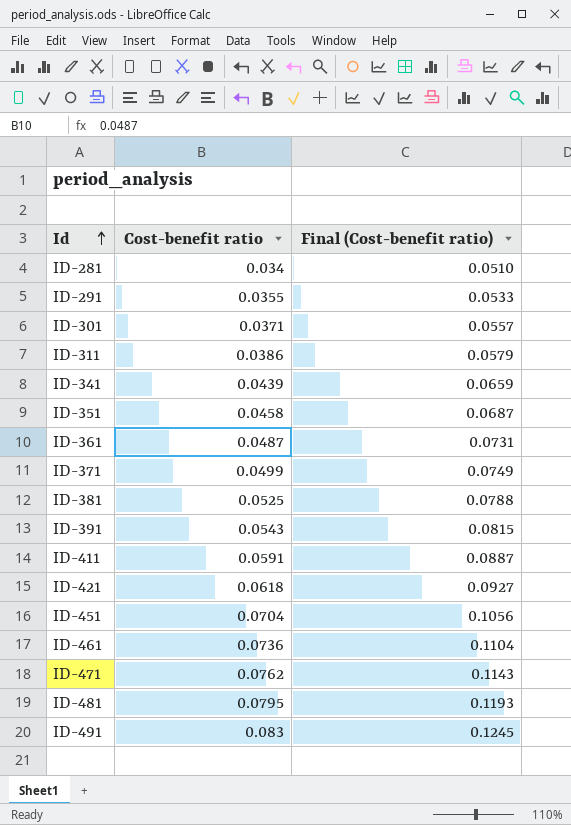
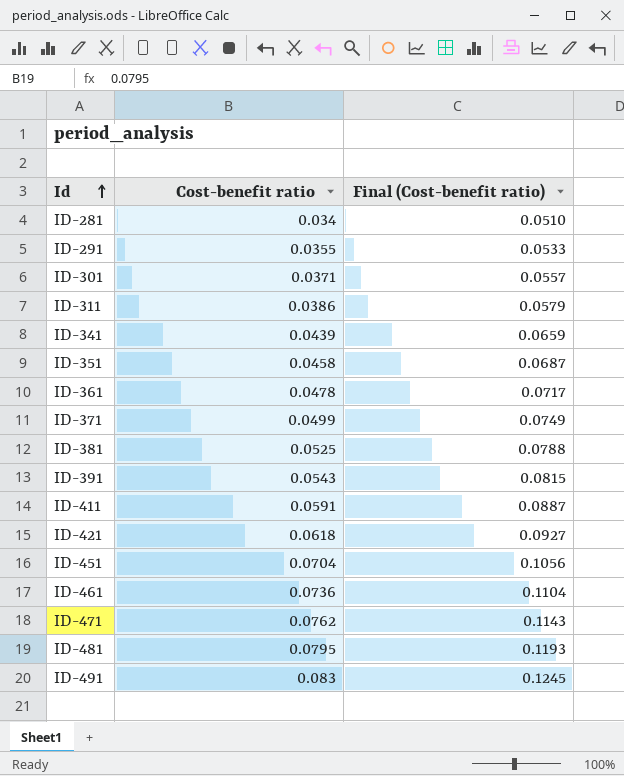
ID-361 | Cost-benefit ratio: 0.0487 -> 0.0478
ID-361 | Final (Cost-benefit ratio): 0.0731 -> 0.0717

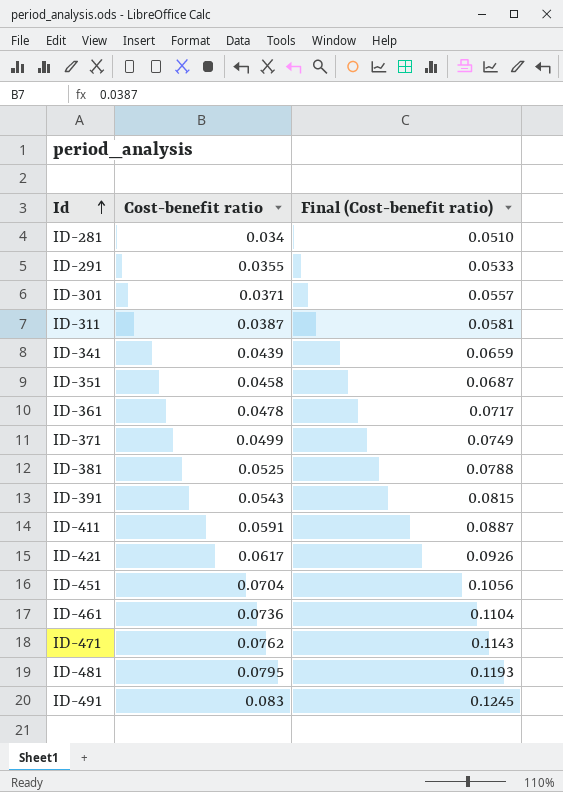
ID-311 | Cost-benefit ratio: 0.0386 -> 0.0387
ID-311 | Final (Cost-benefit ratio): 0.0579 -> 0.0581
ID-421 | Cost-benefit ratio: 0.0618 -> 0.0617
ID-421 | Final (Cost-benefit ratio): 0.0927 -> 0.0926

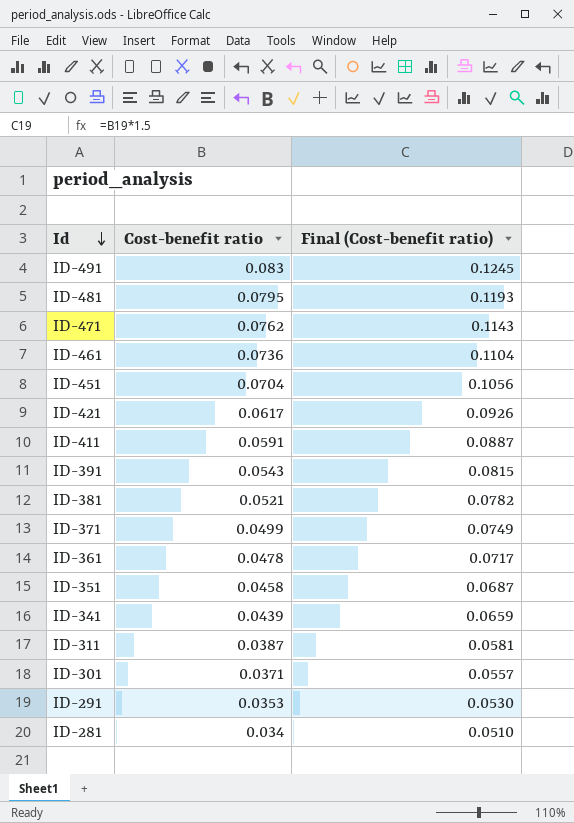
row order: Id ascending -> Id descending
ID-381 | Cost-benefit ratio: 0.0525 -> 0.0521
ID-381 | Final (Cost-benefit ratio): 0.0788 -> 0.0782
ID-291 | Cost-benefit ratio: 0.0355 -> 0.0353
ID-291 | Final (Cost-benefit ratio): 0.0533 -> 0.0530

